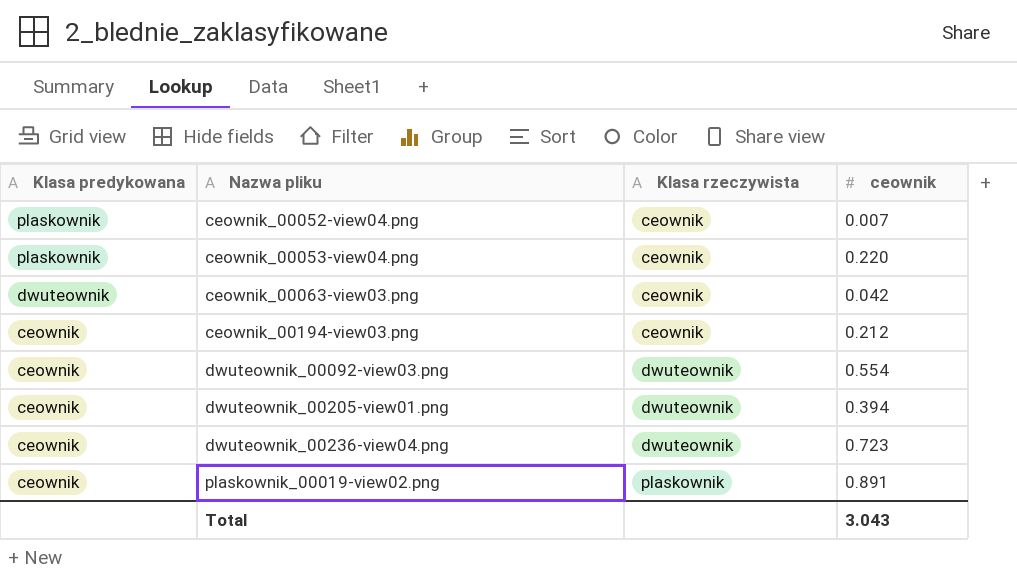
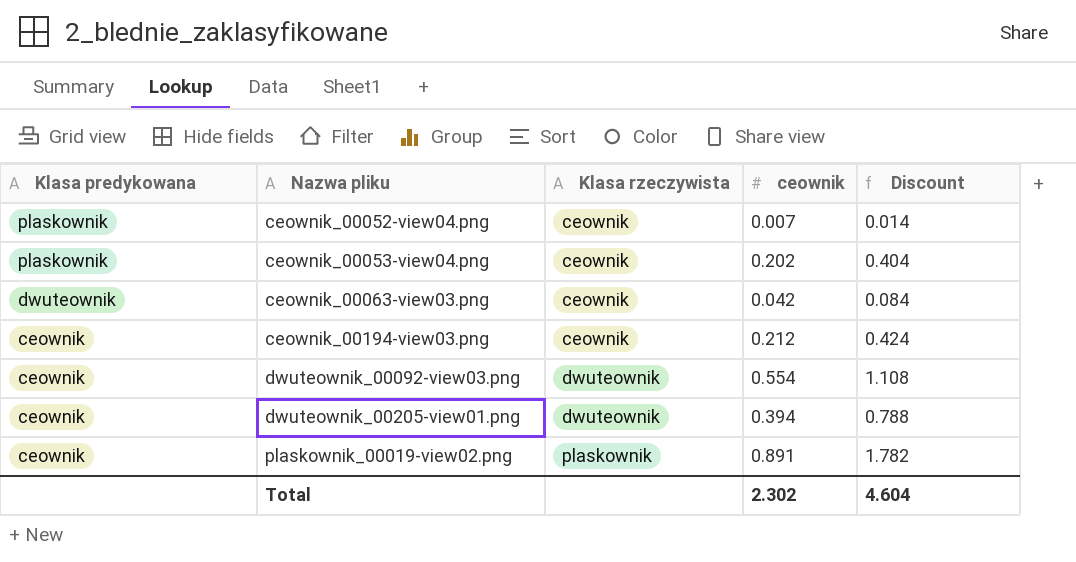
column Discount | formula: none -> [ceownik] * 2
row dwuteownik_00236-view04.png: ceownik | dwuteownik | 0.723 -> none
ceownik_00053-view04.png | ceownik: 0.220 -> 0.202
Total | ceownik: 3.043 -> 2.302

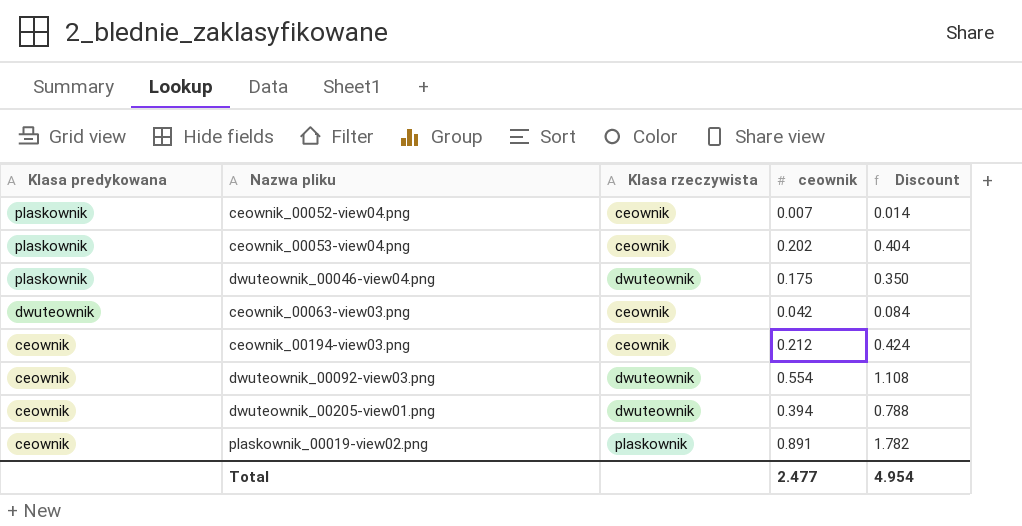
row dwuteownik_00046-view04.png: none -> plaskownik | dwuteownik | 0.175 | 0.350
Total | ceownik: 2.302 -> 2.477
Total | Discount: 4.604 -> 4.954

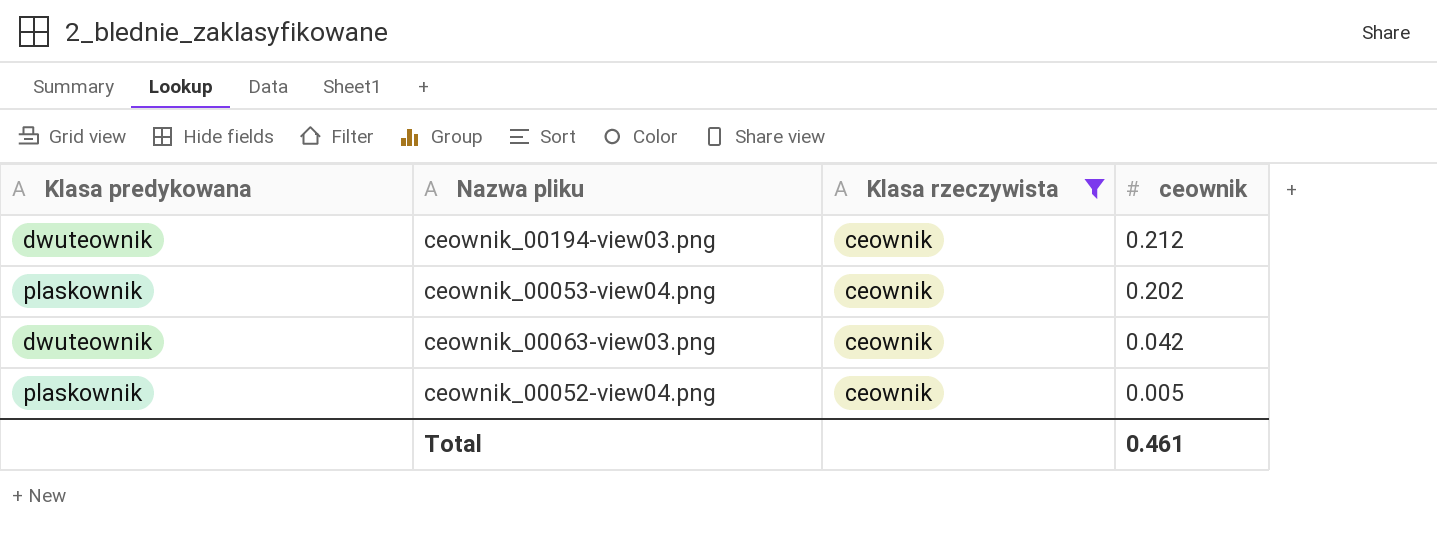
filter: none -> Klasa rzeczywista = ceownik
row order: Klasa predykowana descending -> ceownik descending
column Discount | formula: [ceownik] * 2 -> none
ceownik_00194-view03.png | Klasa predykowana: ceownik -> dwuteownik
ceownik_00052-view04.png | ceownik: 0.007 -> 0.005
Total | ceownik: 2.477 -> 0.461

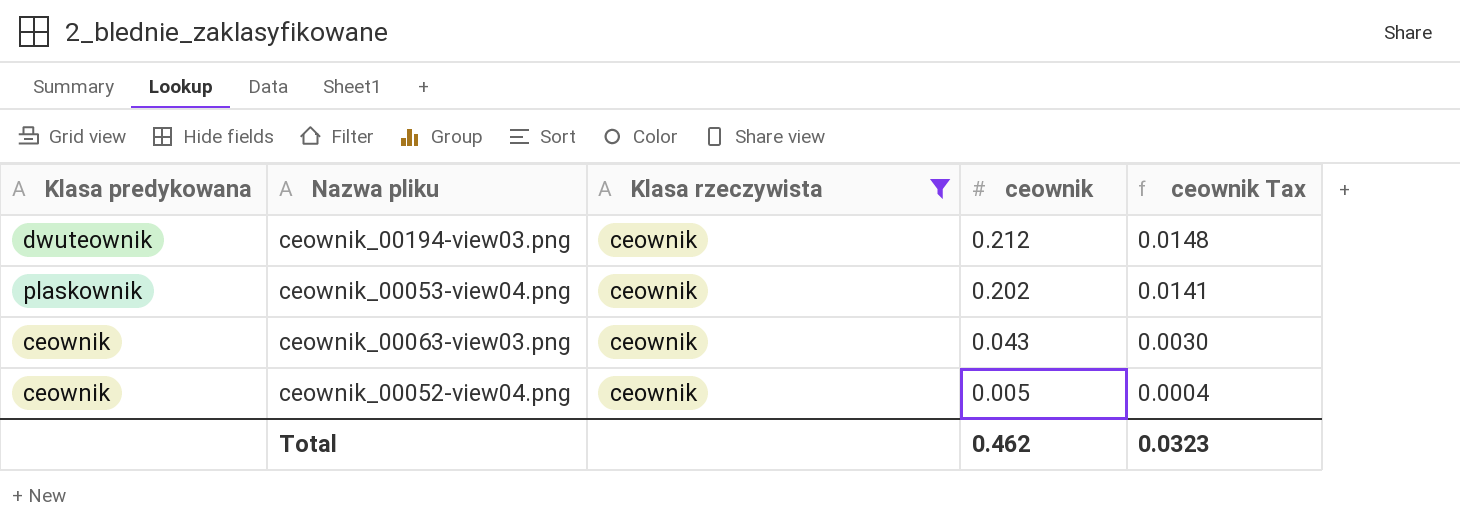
column ceownik Tax | formula: none -> [ceownik] * 0.07
ceownik_00063-view03.png | Klasa predykowana: dwuteownik -> ceownik
ceownik_00063-view03.png | ceownik: 0.042 -> 0.043
ceownik_00052-view04.png | Klasa predykowana: plaskownik -> ceownik
Total | ceownik: 0.461 -> 0.462

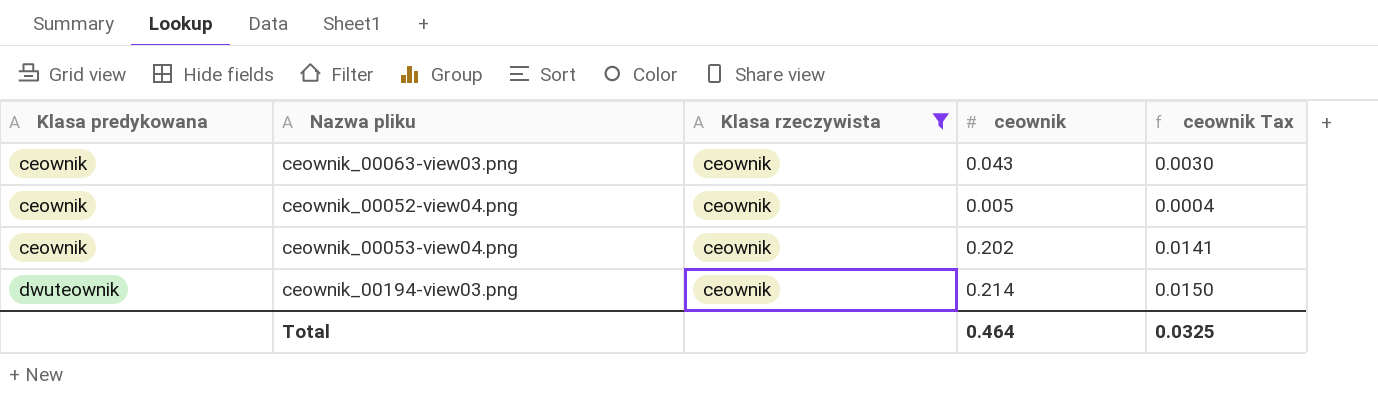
row order: ceownik descending -> Klasa predykowana ascending
ceownik_00053-view04.png | Klasa predykowana: plaskownik -> ceownik
ceownik_00194-view03.png | ceownik: 0.212 -> 0.214
ceownik_00194-view03.png | ceownik Tax: 0.0148 -> 0.0150
Total | ceownik: 0.462 -> 0.464
Total | ceownik Tax: 0.0323 -> 0.0325

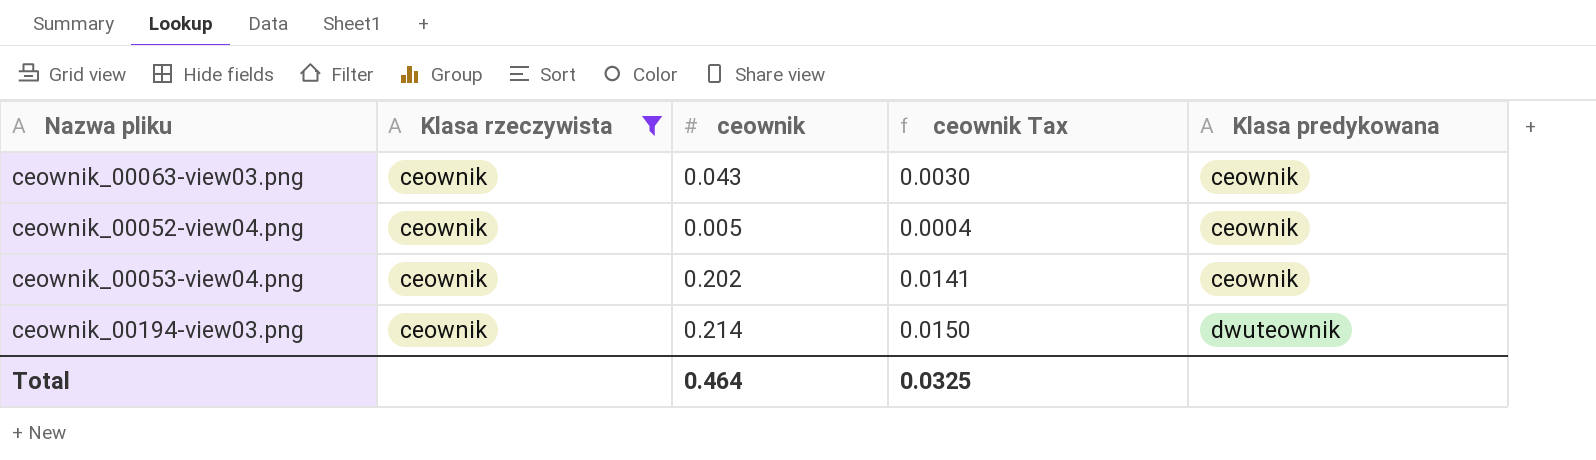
column Klasa predykowana | position: 1 -> 5

